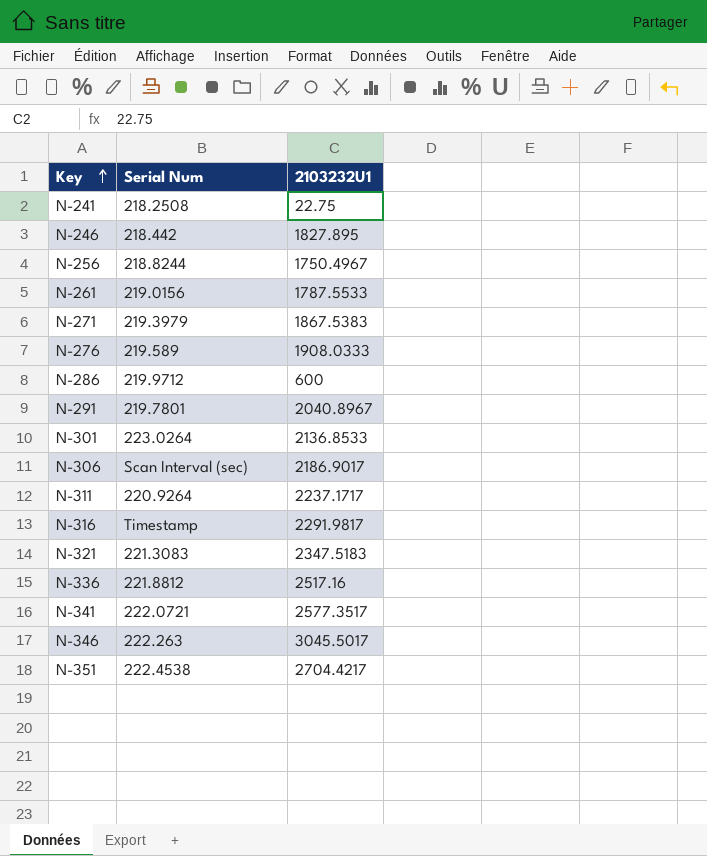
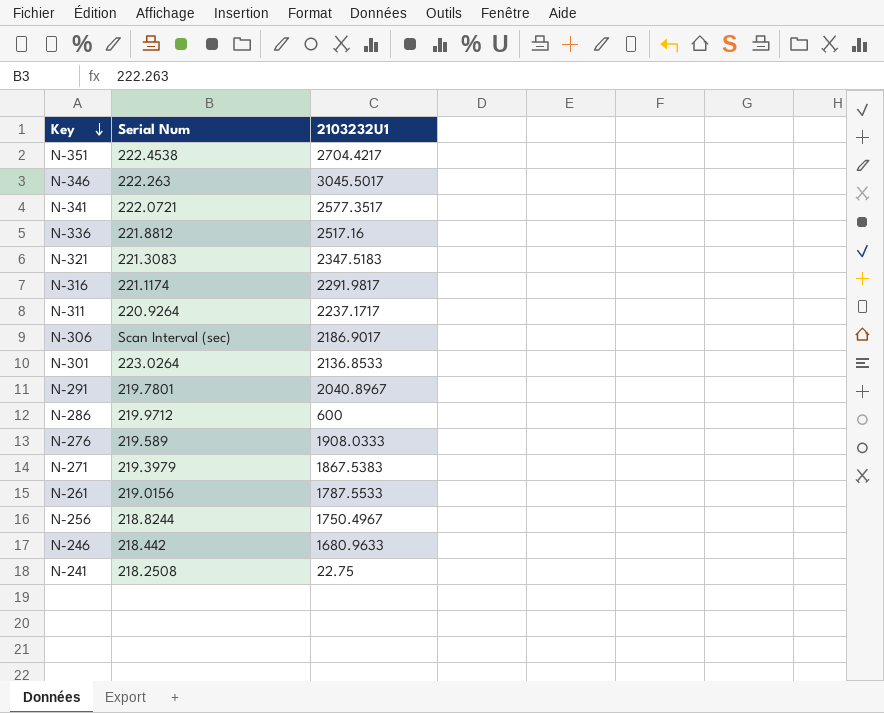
row order: Key ascending -> Key descending
N-316 | Serial Num: Timestamp -> 221.1174
N-246 | 2103232U1: 1827.895 -> 1680.9633

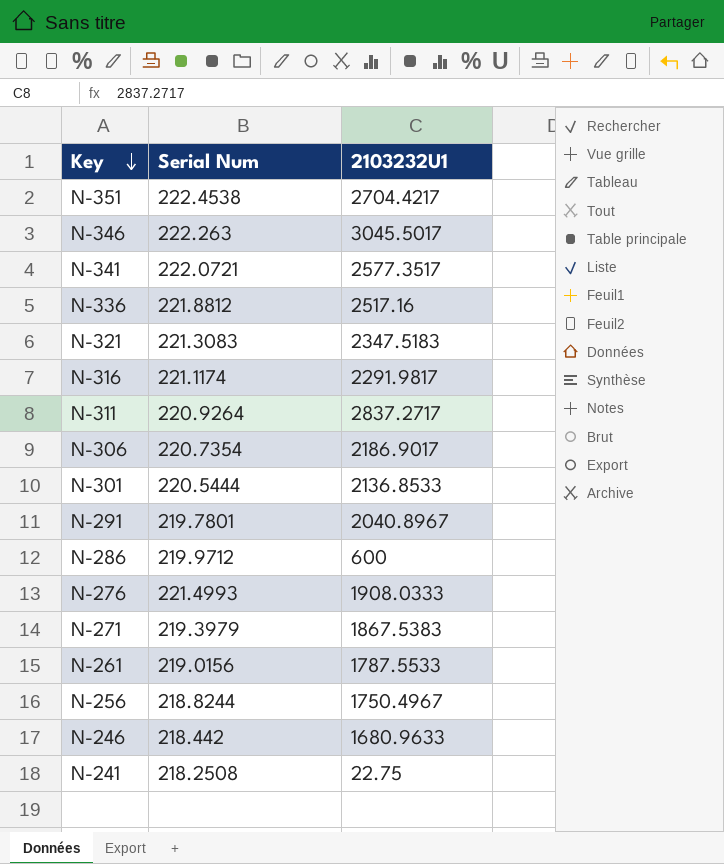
N-311 | 2103232U1: 2237.1717 -> 2837.2717
N-306 | Serial Num: Scan Interval (sec) -> 220.7354
N-301 | Serial Num: 223.0264 -> 220.5444
N-276 | Serial Num: 219.589 -> 221.4993

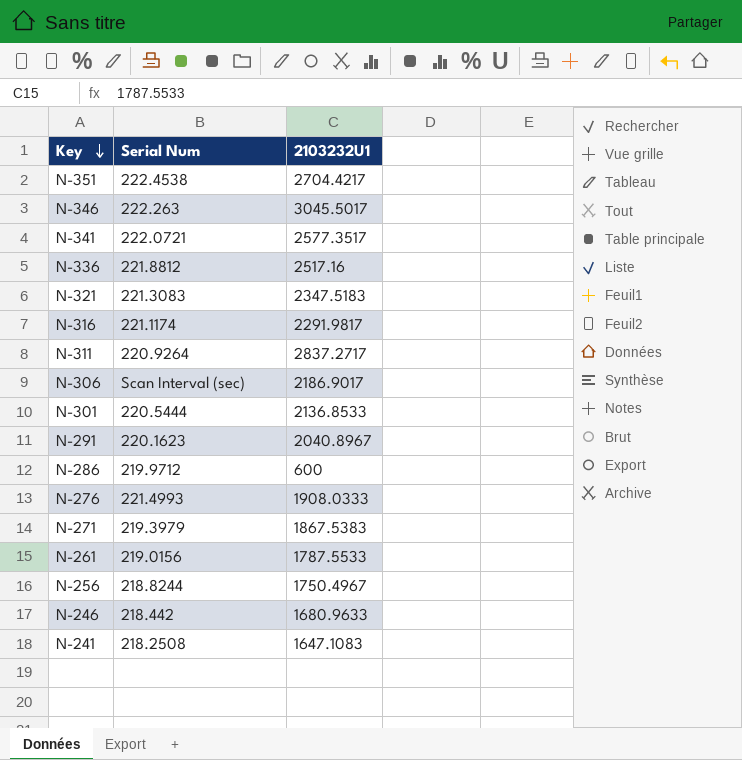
N-306 | Serial Num: 220.7354 -> Scan Interval (sec)
N-291 | Serial Num: 219.7801 -> 220.1623
N-241 | 2103232U1: 22.75 -> 1647.1083

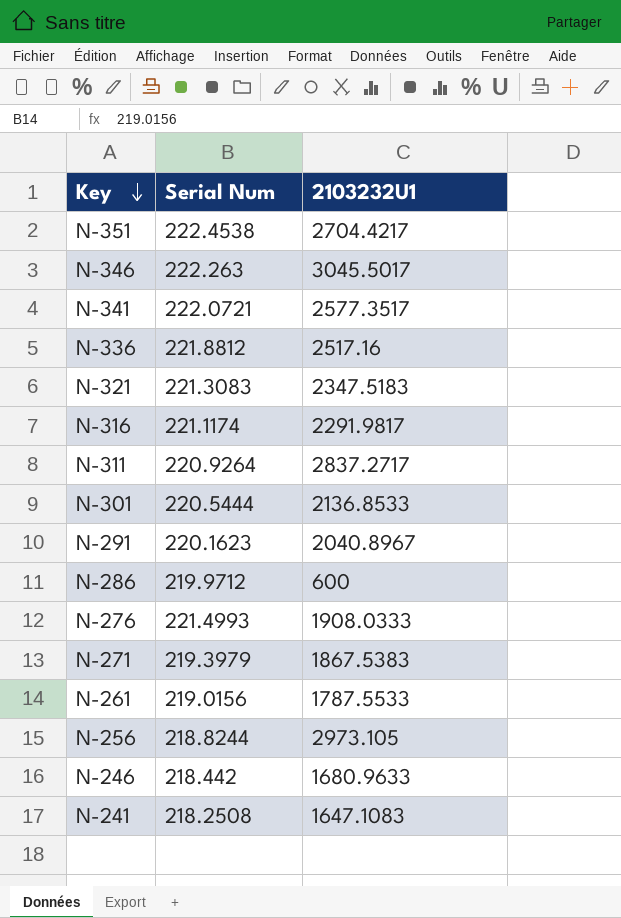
row N-306: Scan Interval (sec) | 2186.9017 -> none
N-256 | 2103232U1: 1750.4967 -> 2973.105

